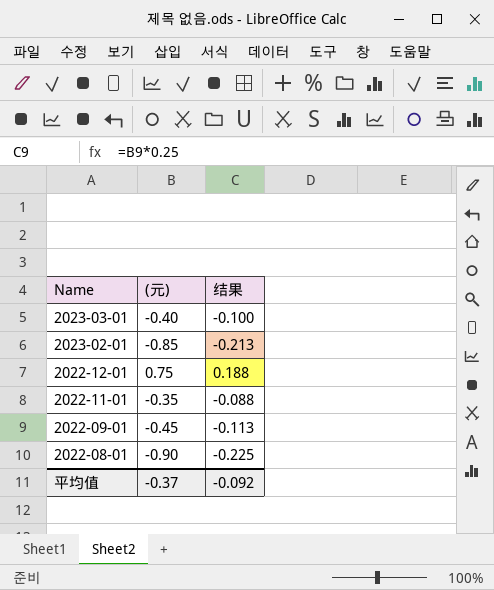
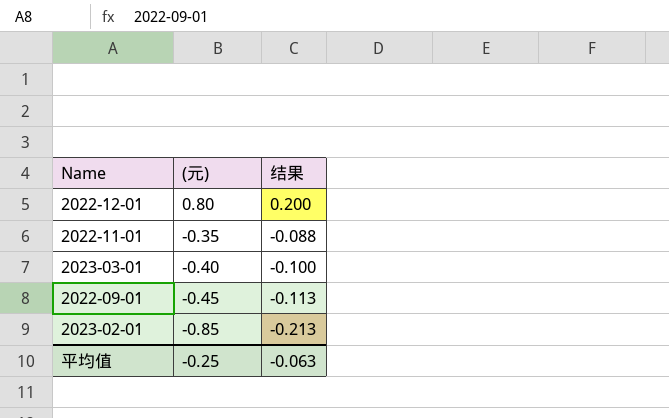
row order: Name descending -> (元) descending
row 2022-08-01: -0.90 | -0.225 -> none
2022-12-01 | (元): 0.75 -> 0.80
2022-12-01 | 结果: 0.188 -> 0.200
平均值 | (元): -0.37 -> -0.25
平均值 | 结果: -0.092 -> -0.063

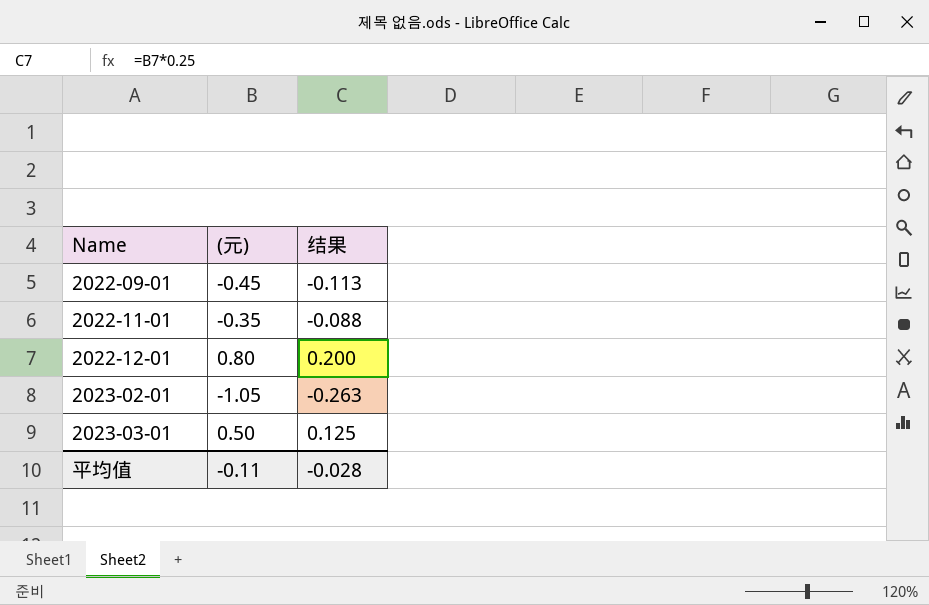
row order: (元) descending -> Name ascending
2023-02-01 | (元): -0.85 -> -1.05
2023-02-01 | 结果: -0.213 -> -0.263
2023-03-01 | (元): -0.40 -> 0.50
2023-03-01 | 结果: -0.100 -> 0.125
平均值 | (元): -0.25 -> -0.11
平均值 | 结果: -0.063 -> -0.028

